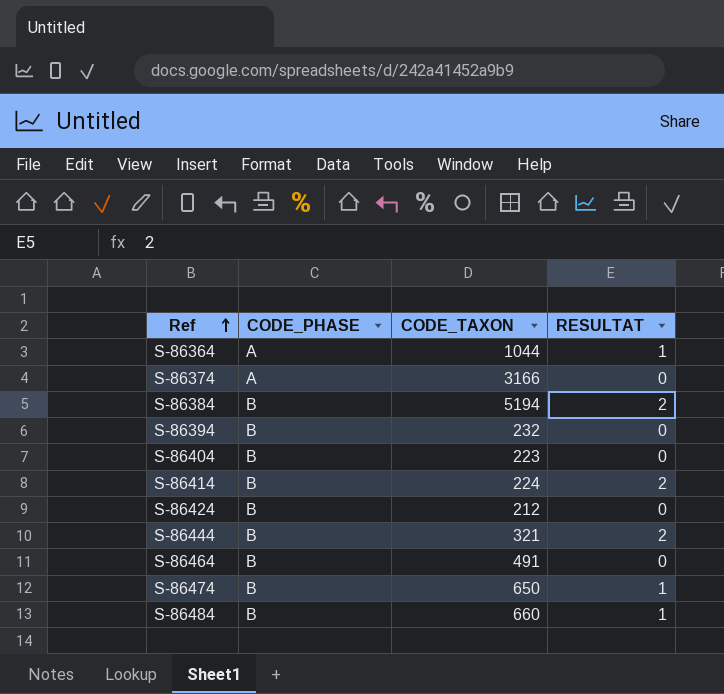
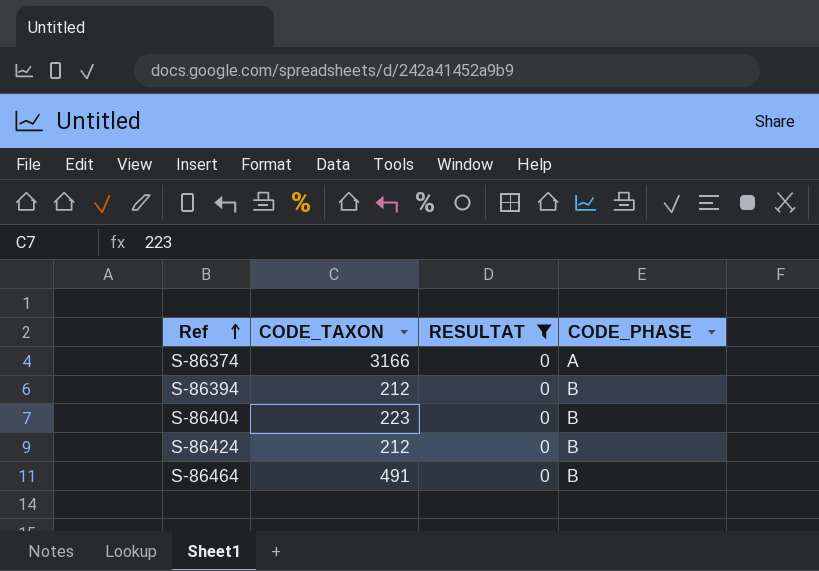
filter: none -> RESULTAT = 0
column CODE_PHASE | position: 2 -> 4
S-86394 | CODE_TAXON: 232 -> 212

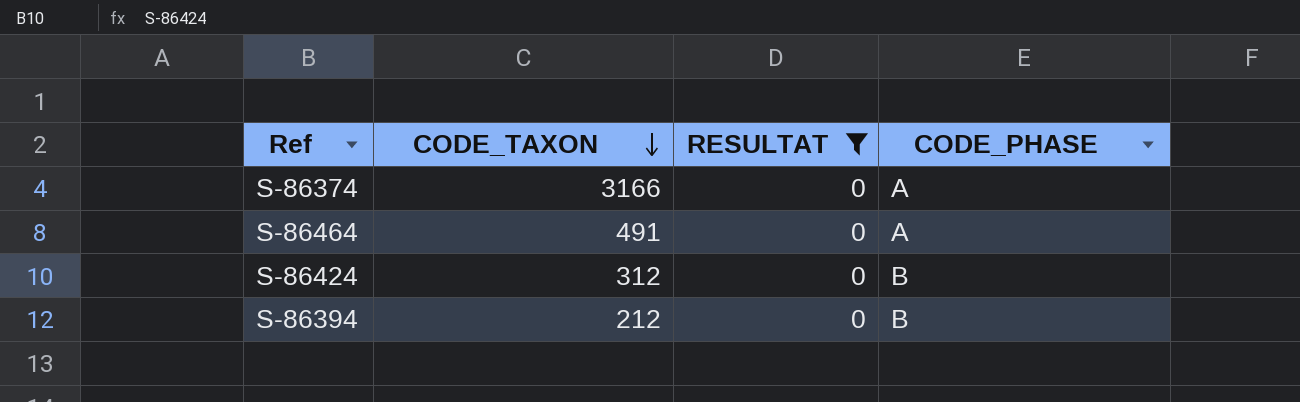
row order: Ref ascending -> CODE_TAXON descending
row S-86404: 223 | 0 | B -> none
S-86464 | CODE_PHASE: B -> A
S-86424 | CODE_TAXON: 212 -> 312

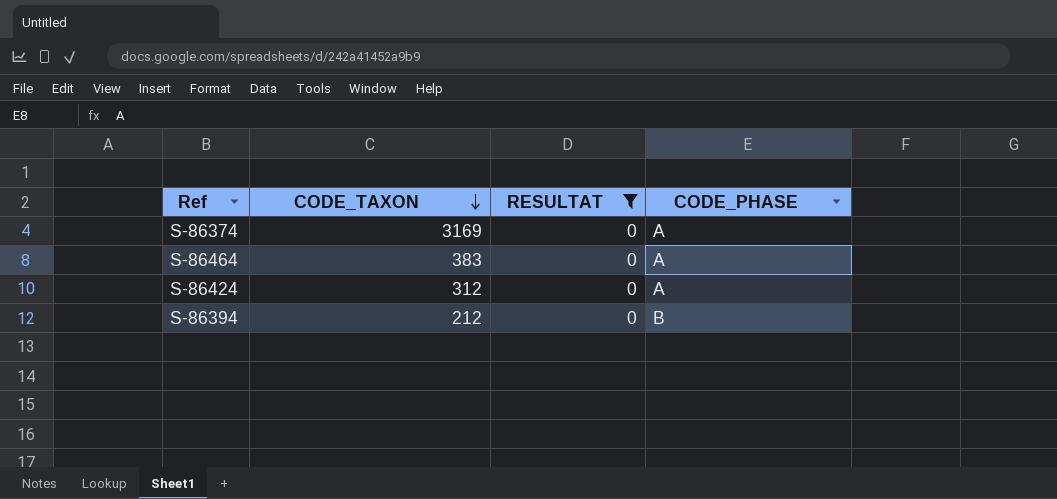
S-86374 | CODE_TAXON: 3166 -> 3169
S-86464 | CODE_TAXON: 491 -> 383
S-86424 | CODE_PHASE: B -> A

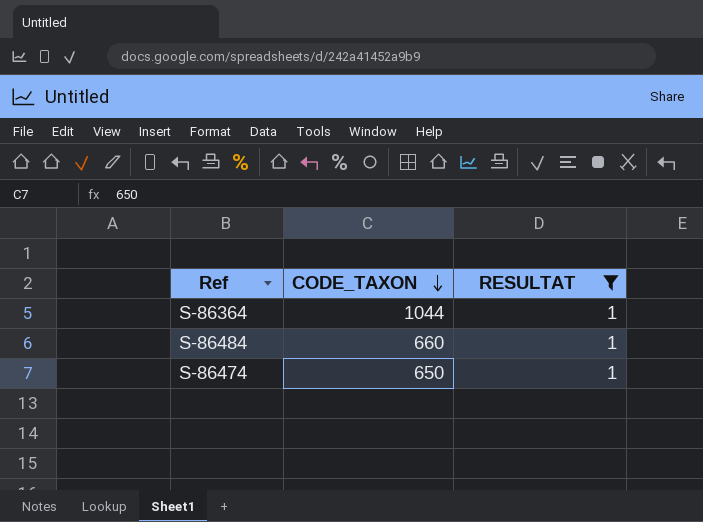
filter: RESULTAT = 0 -> RESULTAT = 1
column CODE_PHASE | position: 4 -> none

